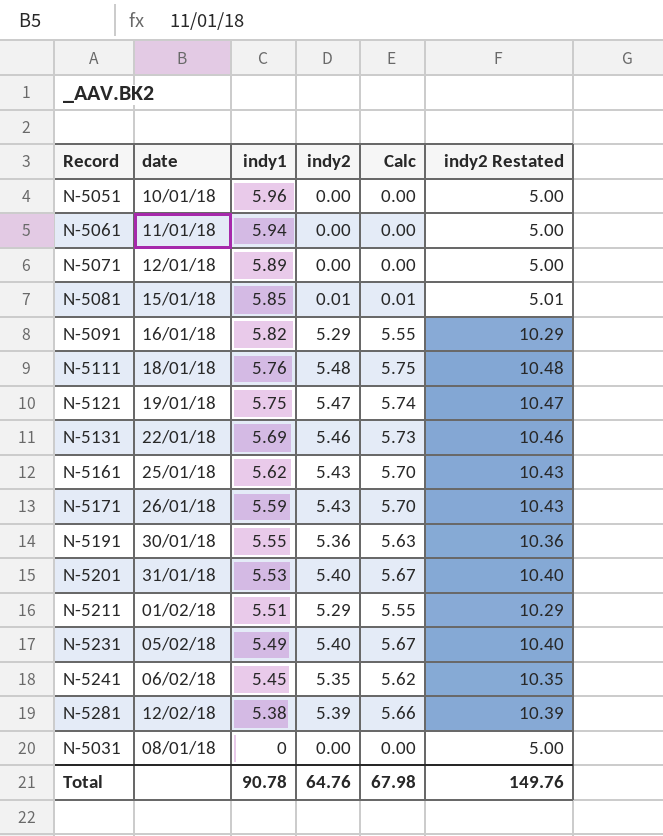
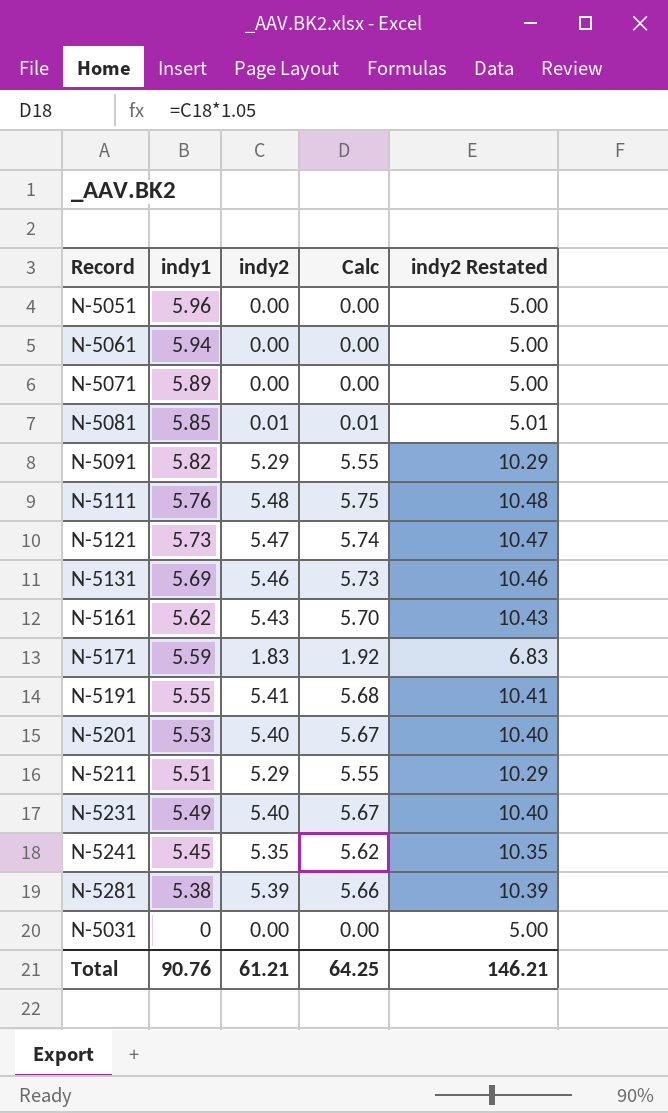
column date | position: 2 -> none
N-5121 | indy1: 5.75 -> 5.73
N-5171 | indy2: 5.43 -> 1.83
N-5171 | Calc: 5.70 -> 1.92
N-5171 | indy2 Restated: 10.43 -> 6.83
N-5191 | indy2: 5.36 -> 5.41
N-5191 | Calc: 5.63 -> 5.68
N-5191 | indy2 Restated: 10.36 -> 10.41
Total | indy1: 90.78 -> 90.76
Total | indy2: 64.76 -> 61.21
Total | Calc: 67.98 -> 64.25
Total | indy2 Restated: 149.76 -> 146.21

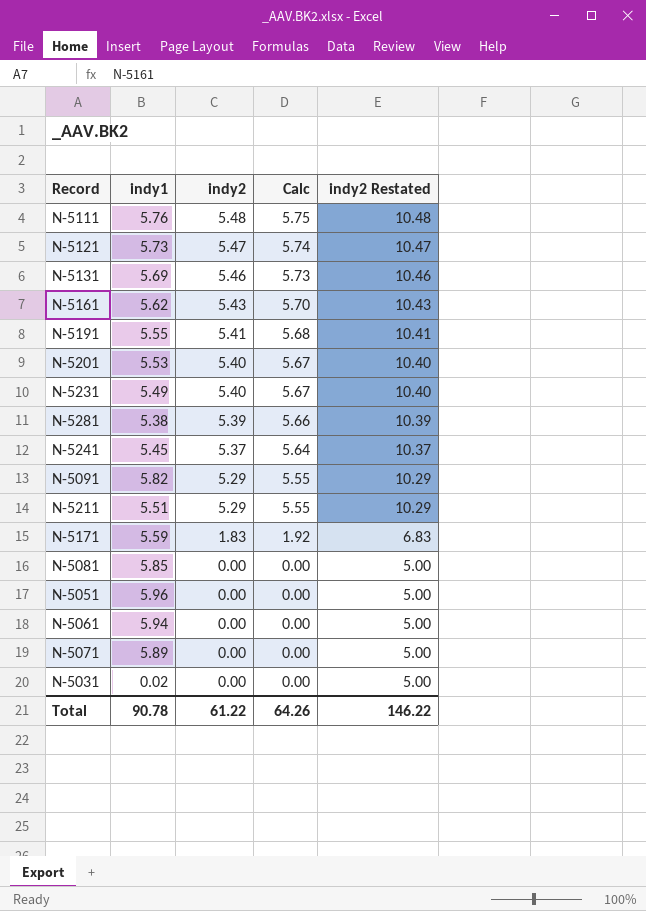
row order: indy1 descending -> indy2 descending
N-5241 | indy2: 5.35 -> 5.37
N-5241 | Calc: 5.62 -> 5.64
N-5241 | indy2 Restated: 10.35 -> 10.37
N-5081 | indy2: 0.01 -> 0.00
N-5081 | Calc: 0.01 -> 0.00
N-5081 | indy2 Restated: 5.01 -> 5.00
N-5031 | indy1: 0 -> 0.02
Total | indy1: 90.76 -> 90.78
Total | indy2: 61.21 -> 61.22
Total | Calc: 64.25 -> 64.26
Total | indy2 Restated: 146.21 -> 146.22

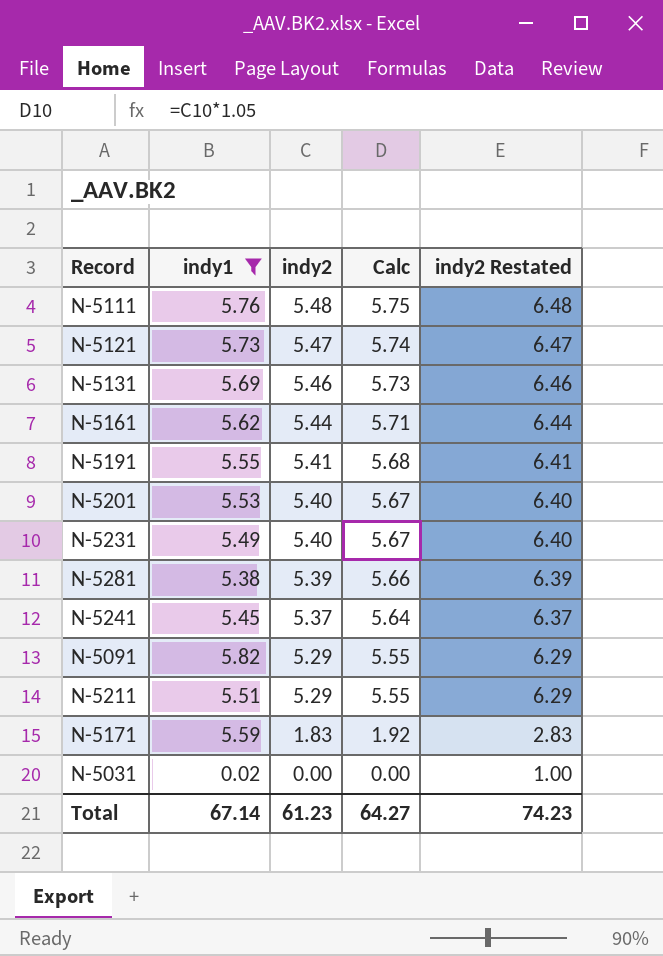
filter: none -> indy1 <= 5.82
column indy2 Restated | formula: [indy2] + 5 -> [indy2] + 1
N-5161 | indy2: 5.43 -> 5.44
N-5161 | Calc: 5.70 -> 5.71
Total | indy1: 90.78 -> 67.14
Total | indy2: 61.22 -> 61.23
Total | Calc: 64.26 -> 64.27
Total | indy2 Restated: 146.22 -> 74.23

